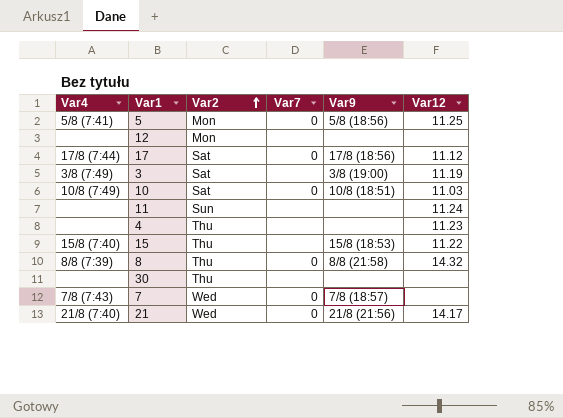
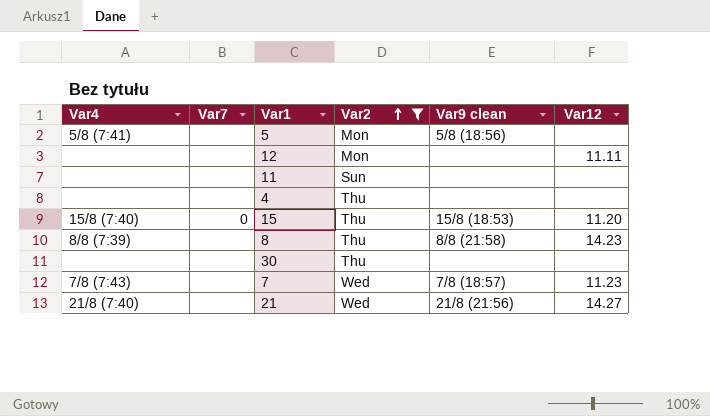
filter: none -> Var2 != Sat
column Var7 | position: 4 -> 2
column name: Var9 -> Var9 clean
5 | Var7: 0 -> none
5 | Var12: 11.25 -> none
12 | Var12: none -> 11.11
11 | Var12: 11.24 -> none
4 | Var12: 11.23 -> none
15 | Var7: none -> 0
15 | Var12: 11.22 -> 11.20
8 | Var7: 0 -> none
8 | Var12: 14.32 -> 14.23
7 | Var7: 0 -> none
7 | Var12: none -> 11.23
21 | Var7: 0 -> none
21 | Var12: 14.17 -> 14.27

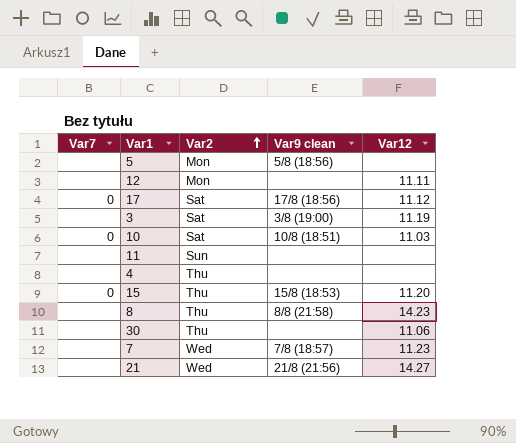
filter: Var2 != Sat -> none
column Var4 | position: 1 -> none
30 | Var12: none -> 11.06

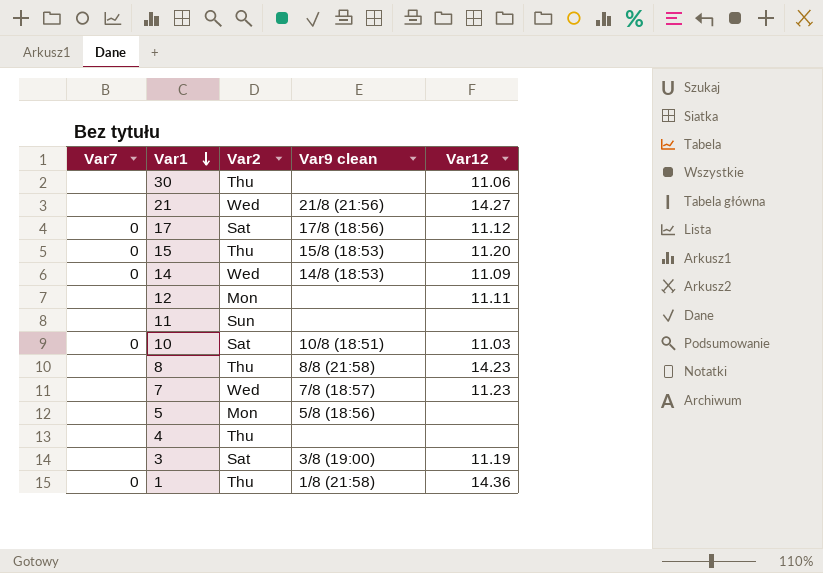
row order: Var2 ascending -> Var1 descending
row 14: none -> 0 | Wed | 14/8 (18:53) | 11.09
row 1: none -> 0 | Thu | 1/8 (21:58) | 14.36

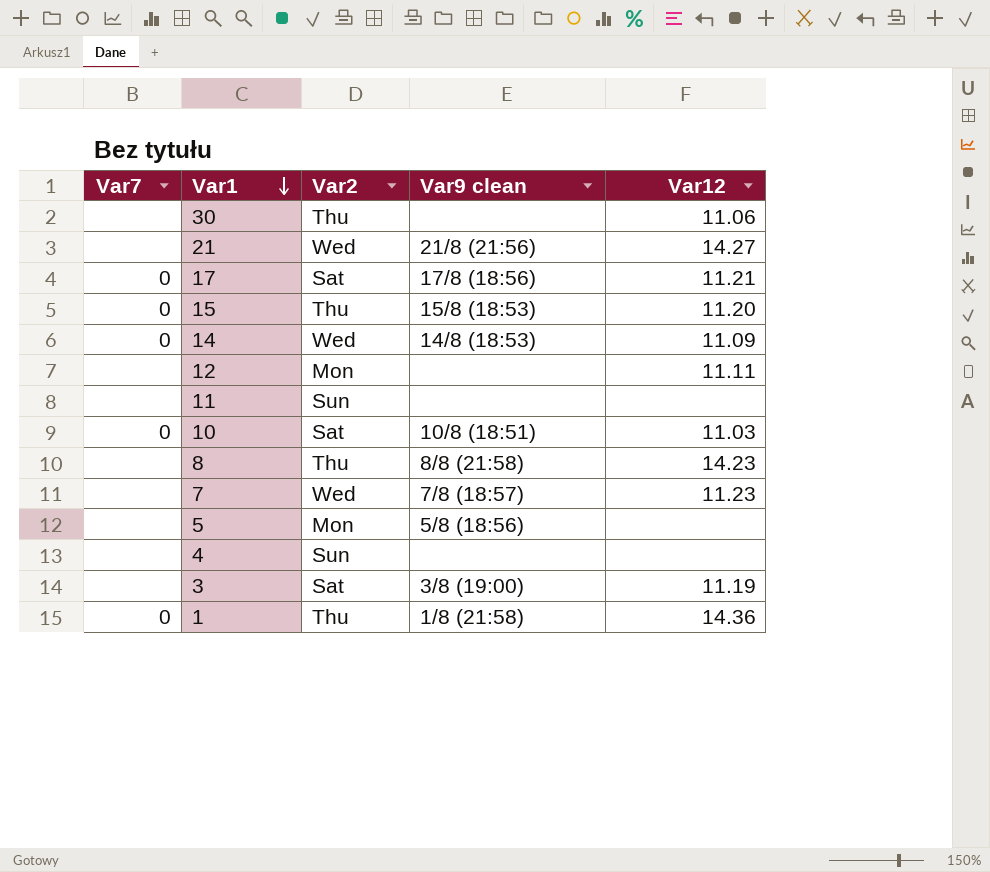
17 | Var12: 11.12 -> 11.21
4 | Var2: Thu -> Sun

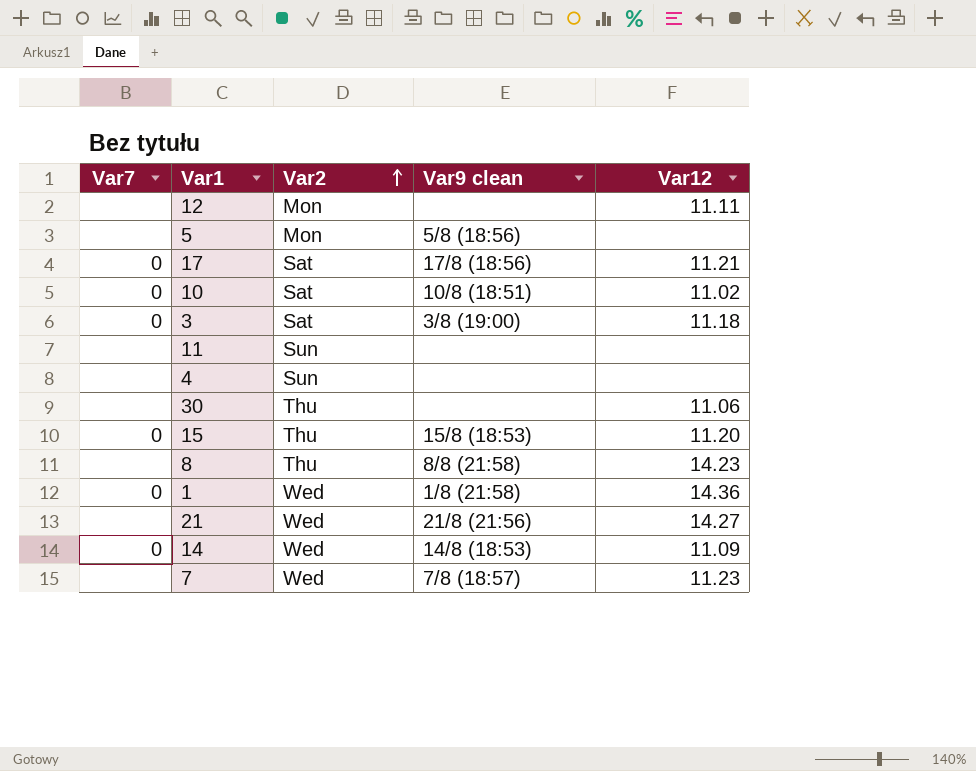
row order: Var1 descending -> Var2 ascending
10 | Var12: 11.03 -> 11.02
3 | Var7: none -> 0
3 | Var12: 11.19 -> 11.18
1 | Var2: Thu -> Wed

